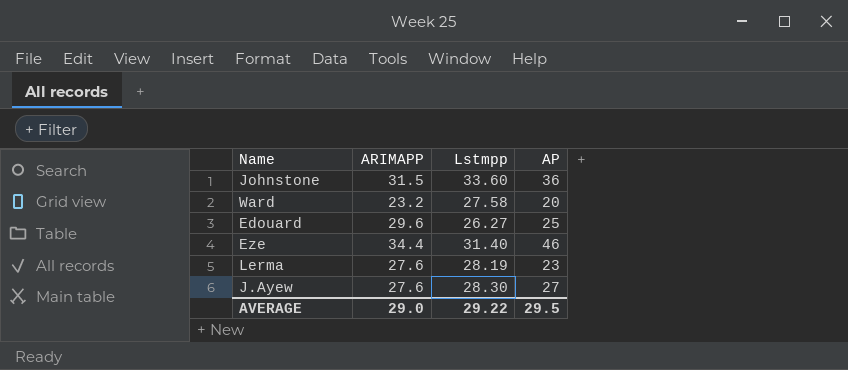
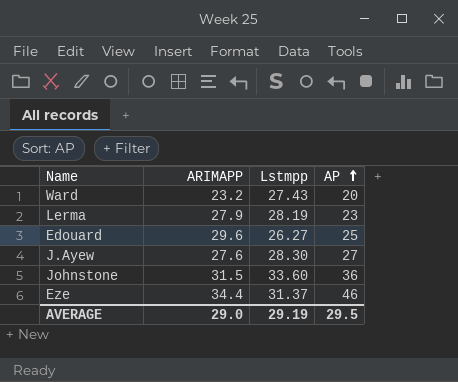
row order: none -> AP ascending
Ward | Lstmpp: 27.58 -> 27.43
Lerma | ARIMAPP: 27.6 -> 27.9
Eze | Lstmpp: 31.40 -> 31.37
AVERAGE | Lstmpp: 29.22 -> 29.19

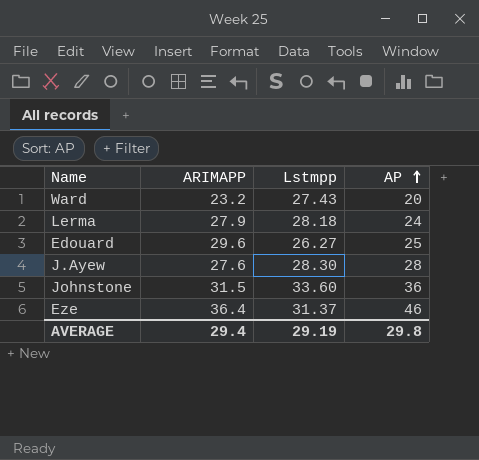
Lerma | Lstmpp: 28.19 -> 28.18
Lerma | AP: 23 -> 24
J.Ayew | AP: 27 -> 28
Eze | ARIMAPP: 34.4 -> 36.4
AVERAGE | ARIMAPP: 29.0 -> 29.4
AVERAGE | AP: 29.5 -> 29.8

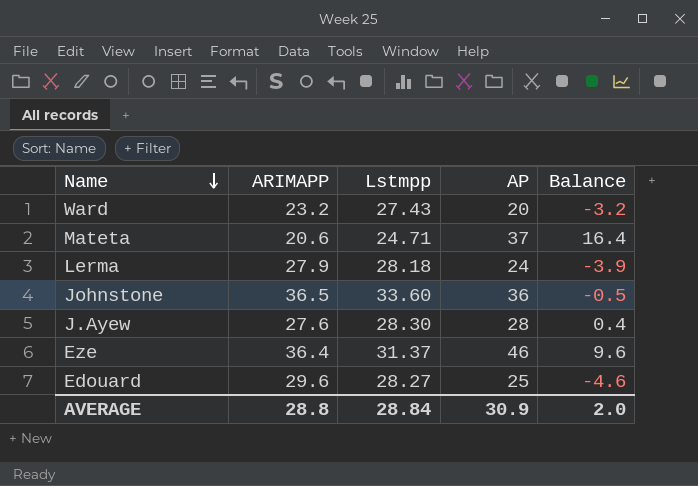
row order: AP ascending -> Name descending
column Balance | formula: none -> [AP] - [ARIMAPP]
row Mateta: none -> 20.6 | 24.71 | 37 | 16.4
Johnstone | ARIMAPP: 31.5 -> 36.5
Edouard | Lstmpp: 26.27 -> 28.27
AVERAGE | ARIMAPP: 29.4 -> 28.8
AVERAGE | Lstmpp: 29.19 -> 28.84
AVERAGE | AP: 29.8 -> 30.9

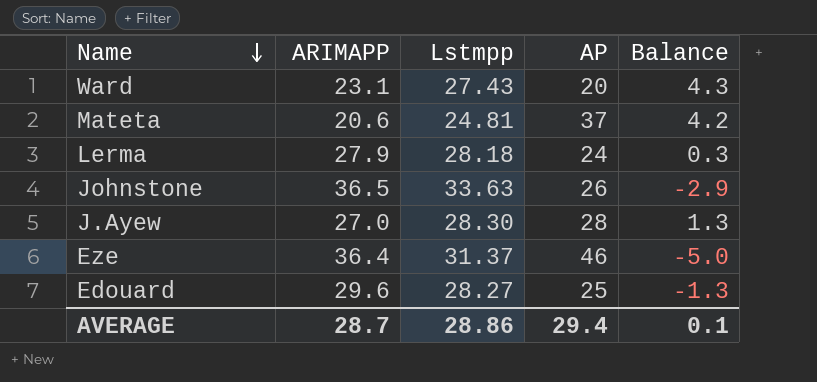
column Balance | formula: [AP] - [ARIMAPP] -> [Lstmpp] - [ARIMAPP]
Ward | ARIMAPP: 23.2 -> 23.1
Mateta | Lstmpp: 24.71 -> 24.81
Johnstone | Lstmpp: 33.60 -> 33.63
Johnstone | AP: 36 -> 26
J.Ayew | ARIMAPP: 27.6 -> 27.0
AVERAGE | ARIMAPP: 28.8 -> 28.7
AVERAGE | Lstmpp: 28.84 -> 28.86
AVERAGE | AP: 30.9 -> 29.4
AVERAGE | Balance: 2.0 -> 0.1

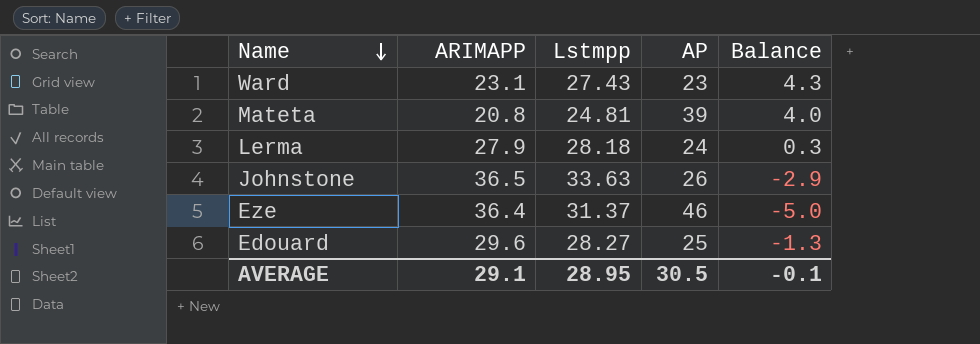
row J.Ayew: 27.0 | 28.30 | 28 | 1.3 -> none
Ward | AP: 20 -> 23
Mateta | ARIMAPP: 20.6 -> 20.8
Mateta | AP: 37 -> 39
Mateta | Balance: 4.2 -> 4.0
AVERAGE | ARIMAPP: 28.7 -> 29.1
AVERAGE | Lstmpp: 28.86 -> 28.95
AVERAGE | AP: 29.4 -> 30.5
AVERAGE | Balance: 0.1 -> -0.1

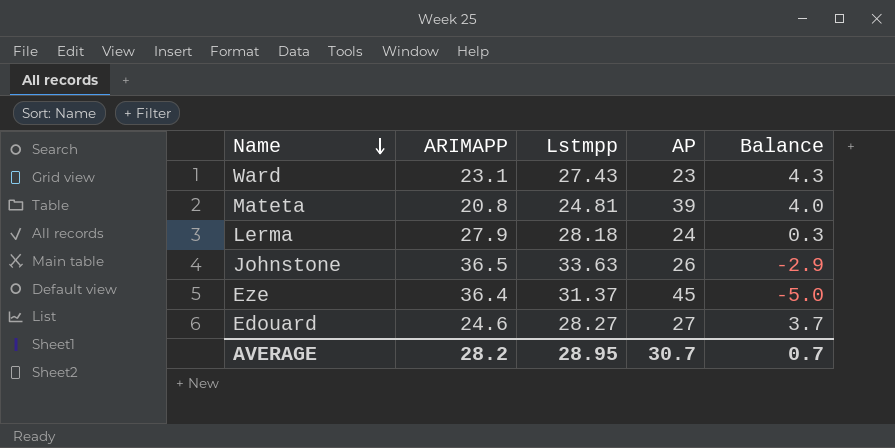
Eze | AP: 46 -> 45
Edouard | ARIMAPP: 29.6 -> 24.6
Edouard | AP: 25 -> 27
Edouard | Balance: -1.3 -> 3.7
AVERAGE | ARIMAPP: 29.1 -> 28.2
AVERAGE | AP: 30.5 -> 30.7
AVERAGE | Balance: -0.1 -> 0.7

